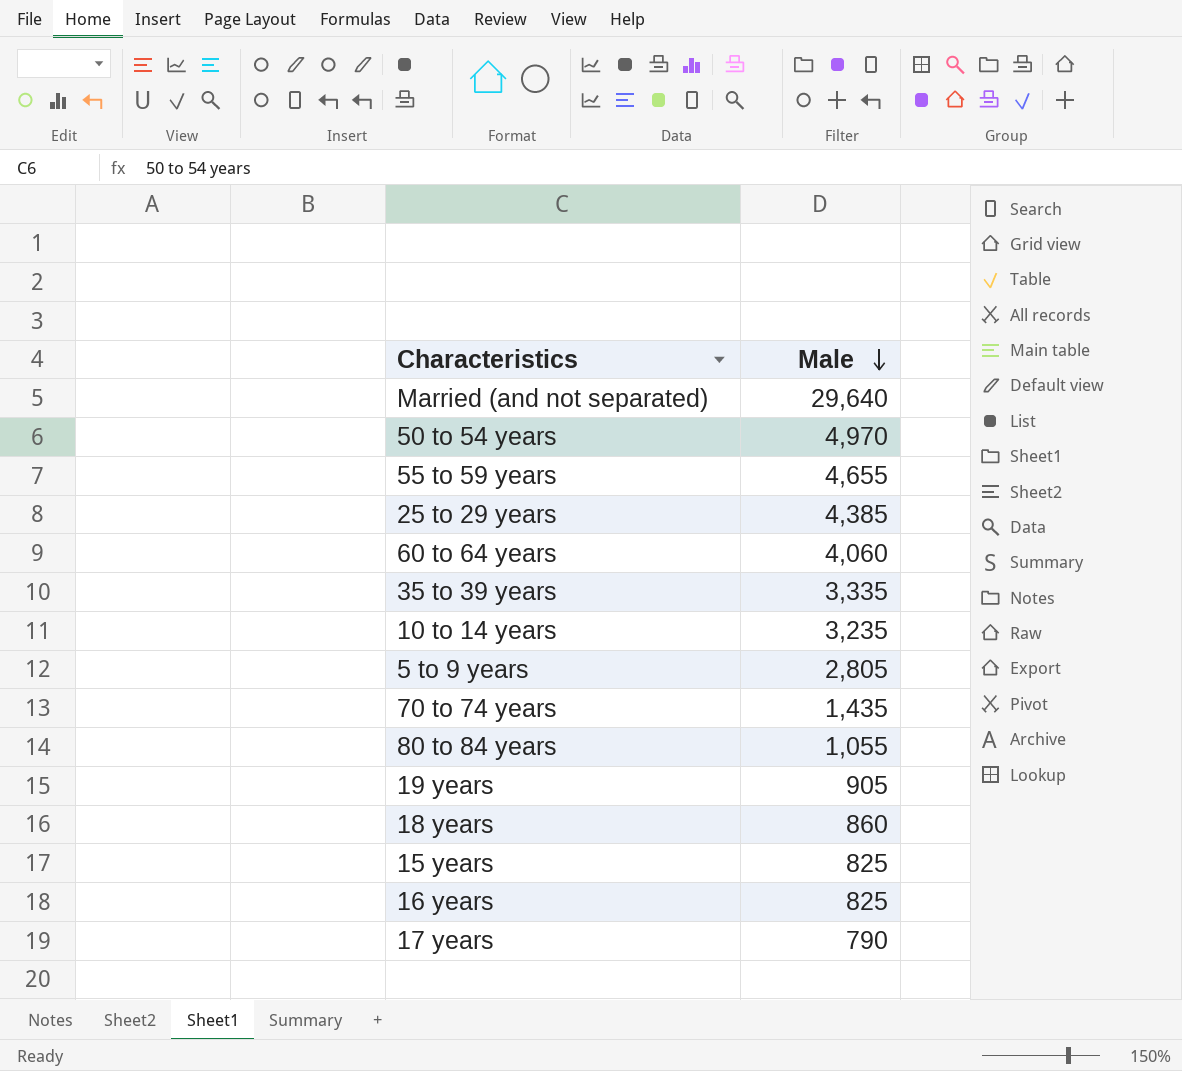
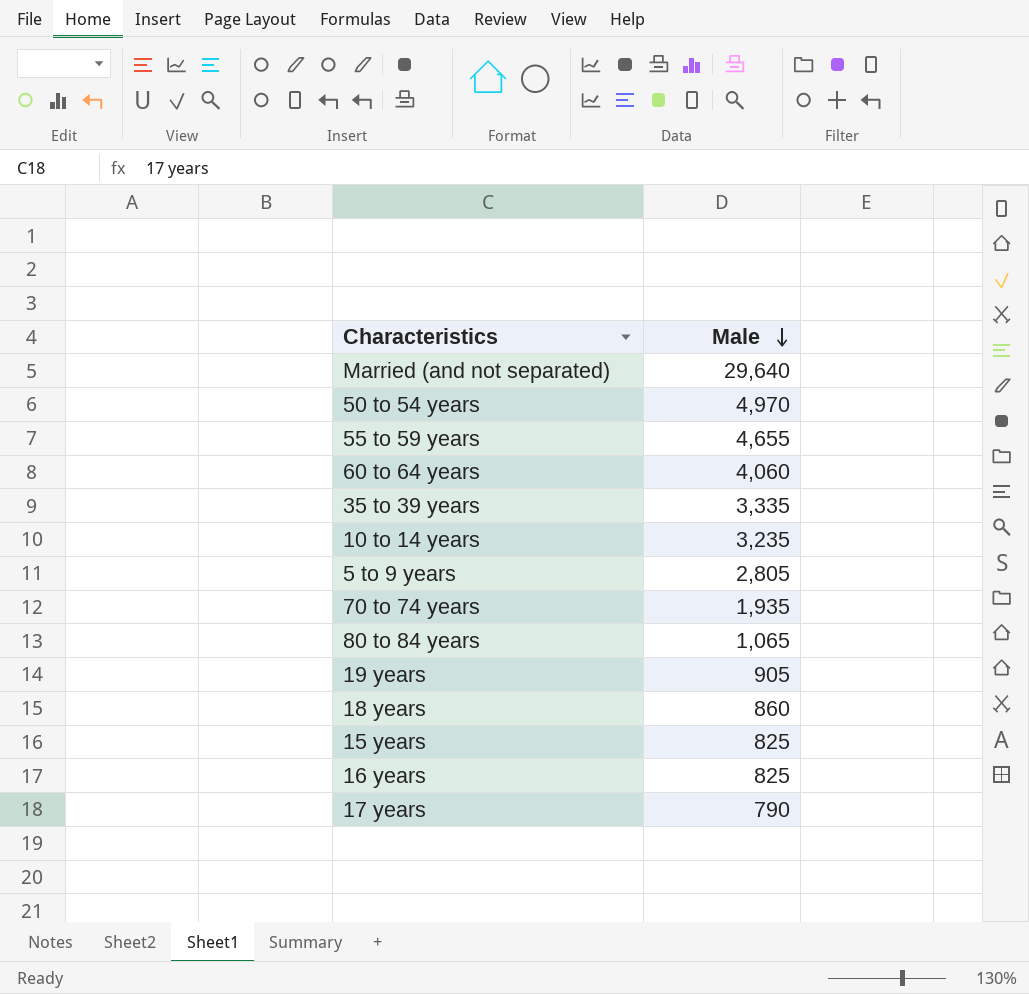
row 25 to 29 years: 4,385 -> none
70 to 74 years | Male: 1,435 -> 1,935
80 to 84 years | Male: 1,055 -> 1,065

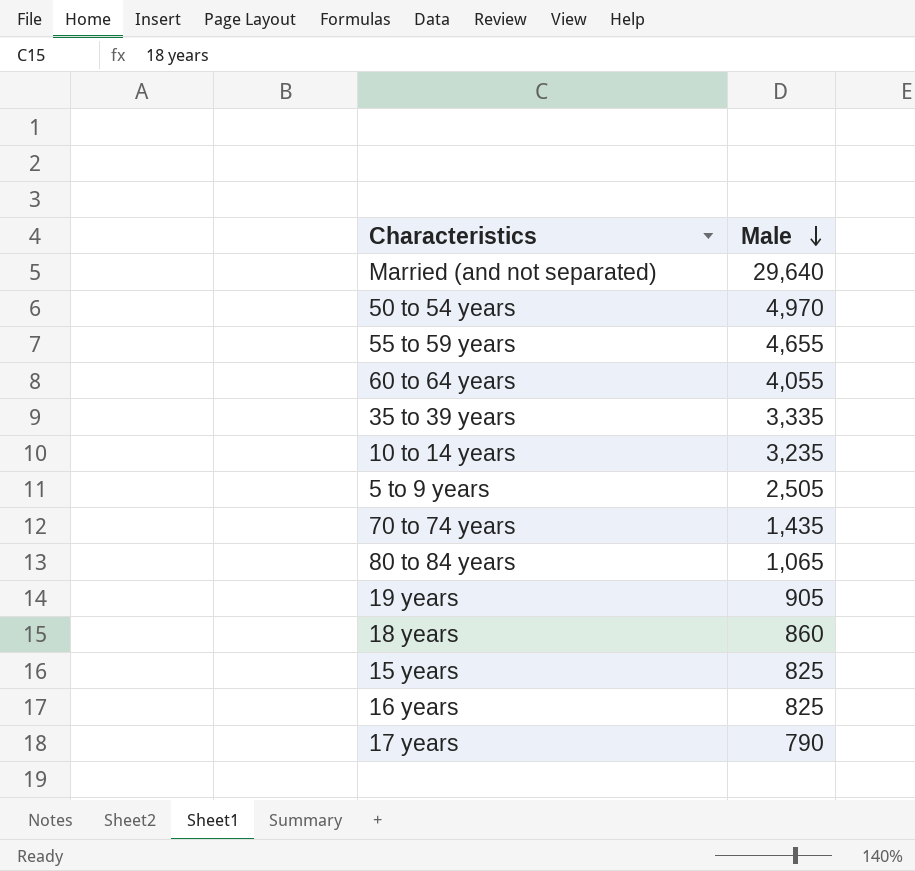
60 to 64 years | Male: 4,060 -> 4,055
5 to 9 years | Male: 2,805 -> 2,505
70 to 74 years | Male: 1,935 -> 1,435

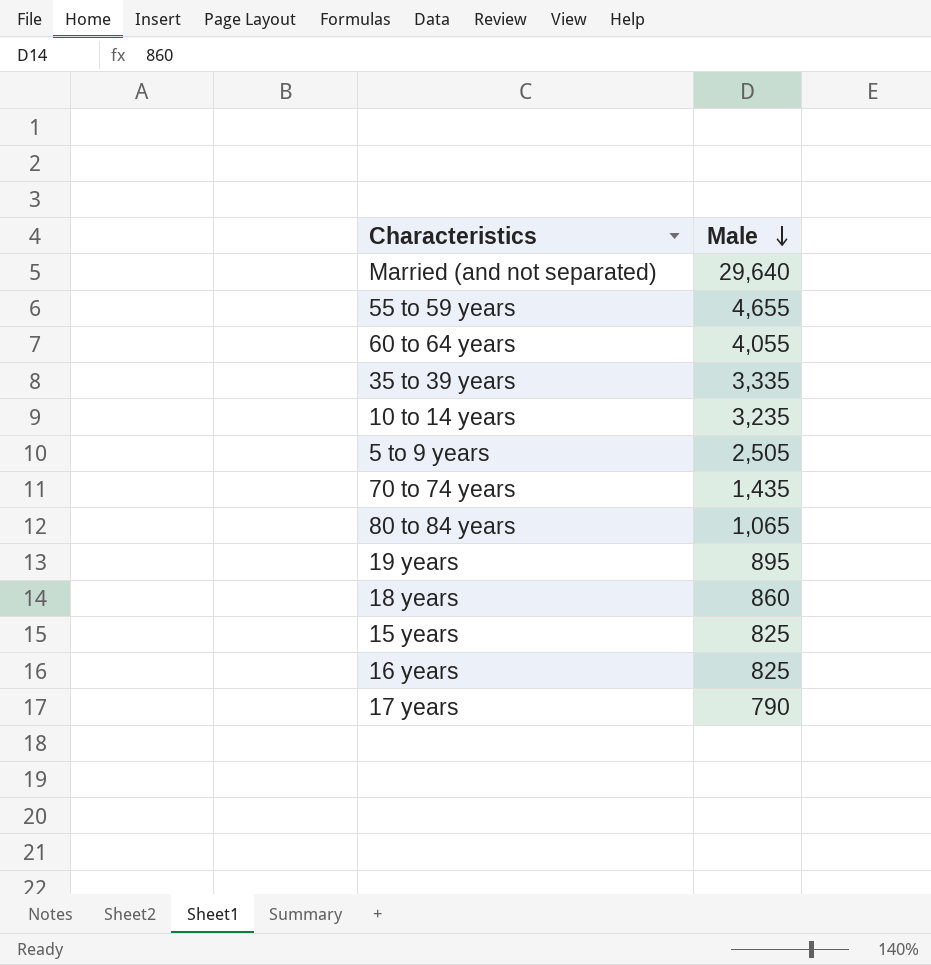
row 50 to 54 years: 4,970 -> none
19 years | Male: 905 -> 895

